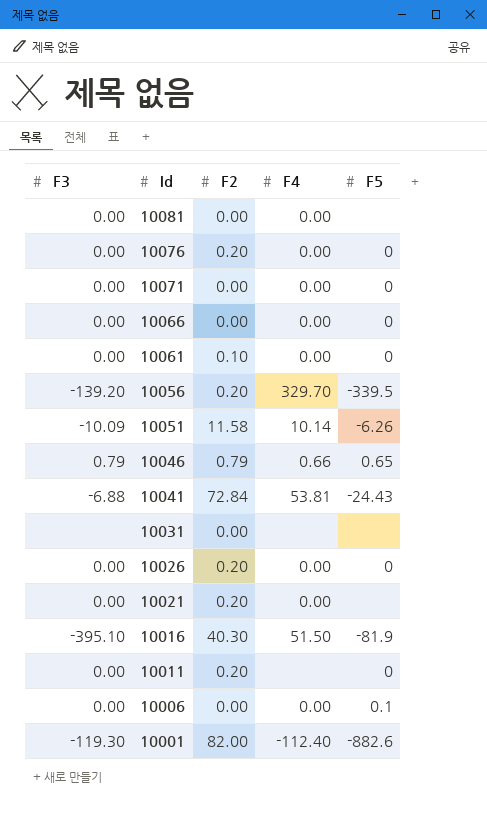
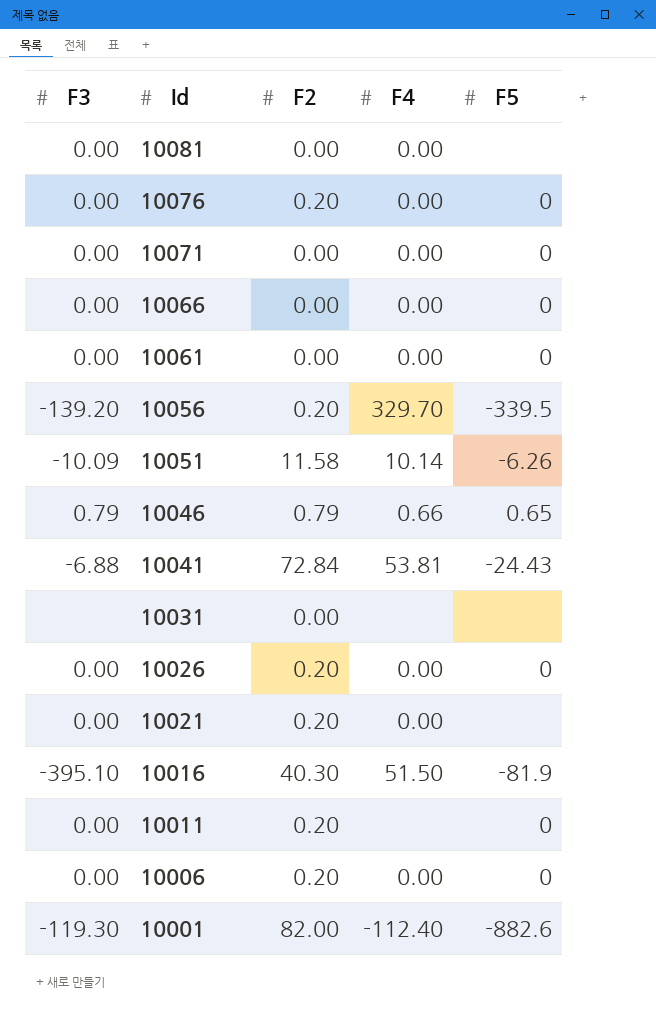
10061 | F2: 0.10 -> 0.00
10006 | F2: 0.00 -> 0.20
10006 | F5: 0.1 -> 0

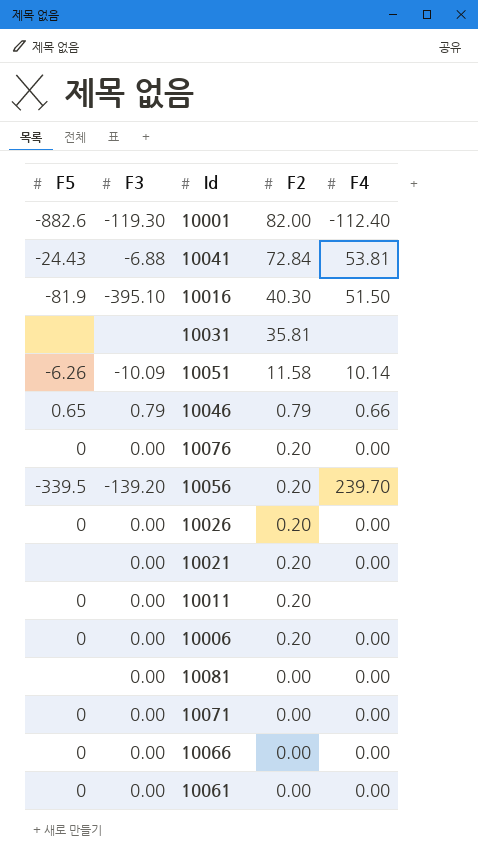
row order: Id descending -> F2 descending
column F5 | position: 5 -> 1
10031 | F2: 0.00 -> 35.81
10056 | F4: 329.70 -> 239.70

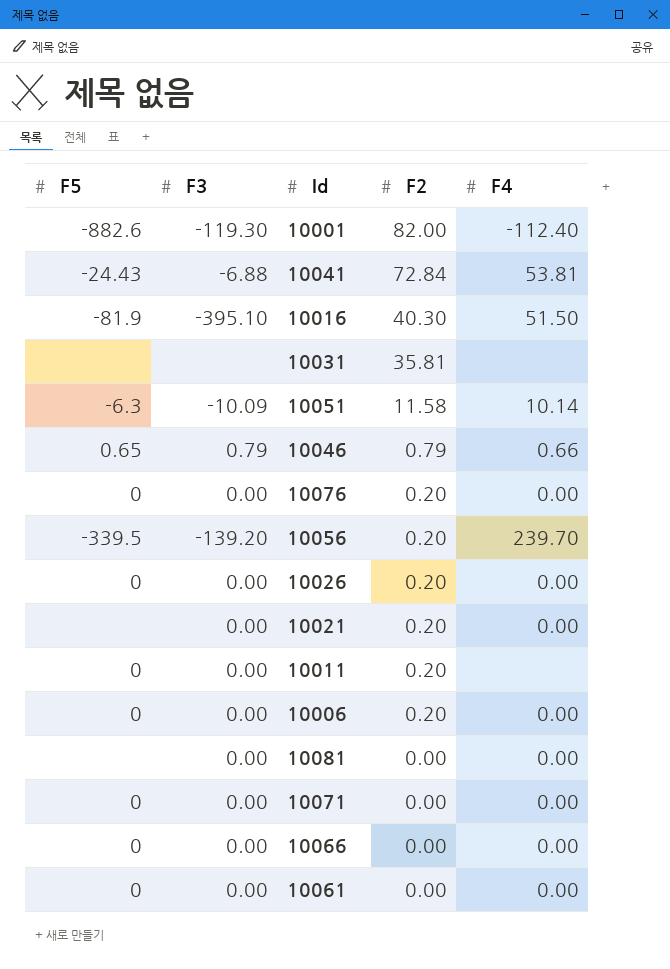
10051 | F5: -6.26 -> -6.3

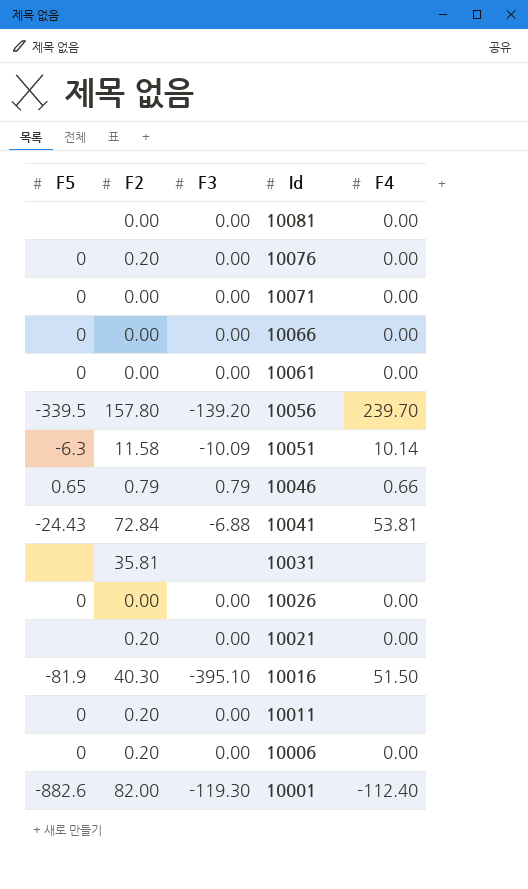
row order: F2 descending -> Id descending
column F2 | position: 4 -> 2
10056 | F2: 0.20 -> 157.80
10026 | F2: 0.20 -> 0.00

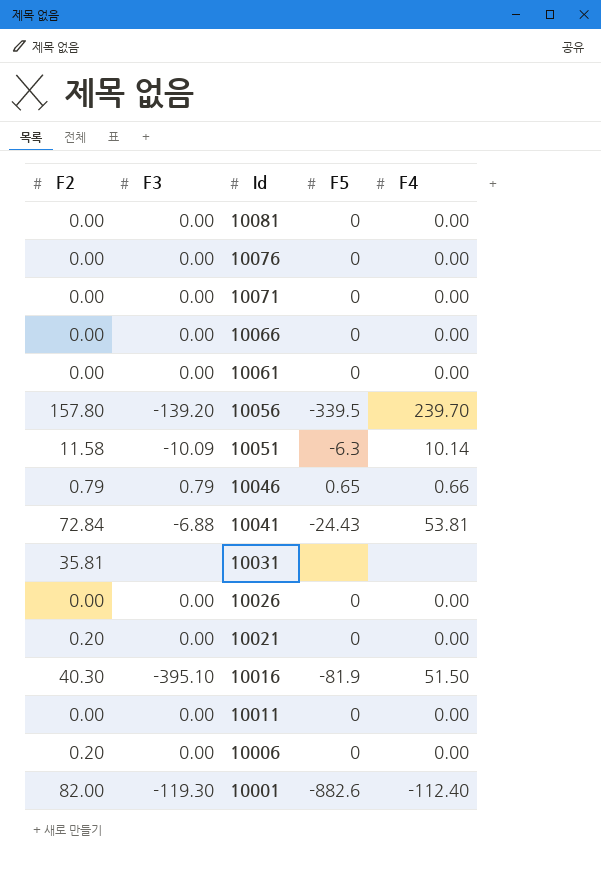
column F5 | position: 1 -> 4
10081 | F5: none -> 0
10076 | F2: 0.20 -> 0.00
10021 | F5: none -> 0
10011 | F2: 0.20 -> 0.00
10011 | F4: none -> 0.00

